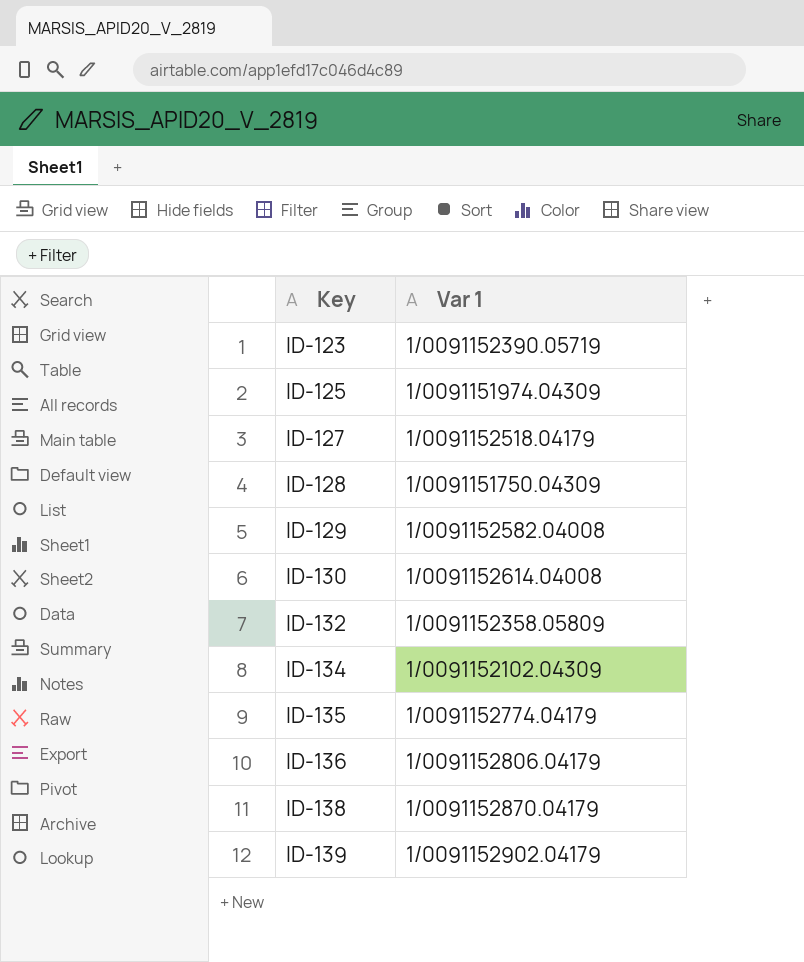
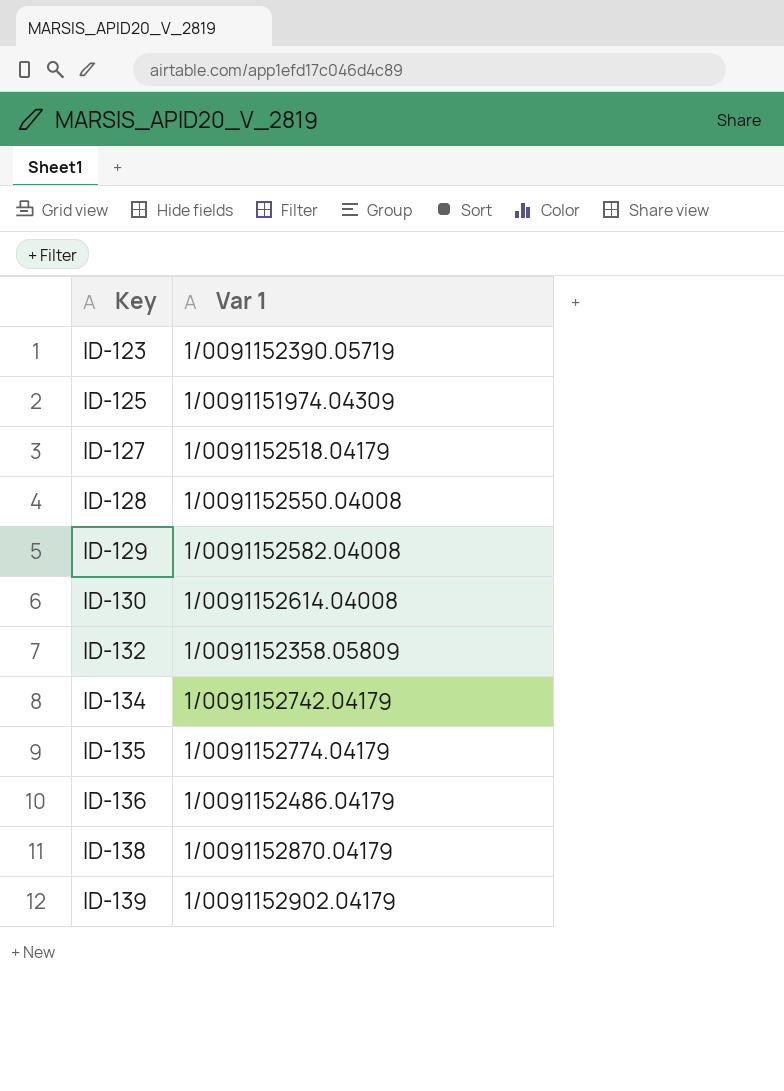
ID-128 | Var 1: 1/0091151750.04309 -> 1/0091152550.04008
ID-134 | Var 1: 1/0091152102.04309 -> 1/0091152742.04179
ID-136 | Var 1: 1/0091152806.04179 -> 1/0091152486.04179

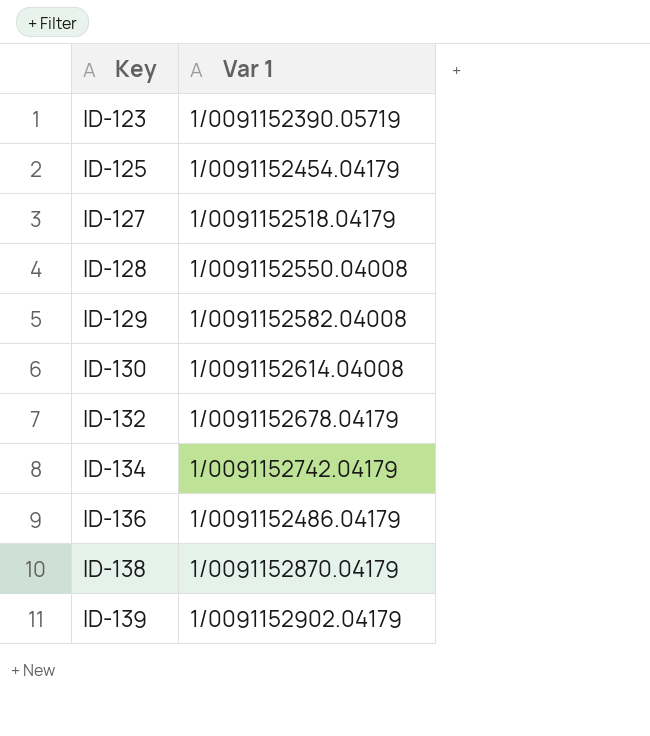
row ID-135: 1/0091152774.04179 -> none
ID-125 | Var 1: 1/0091151974.04309 -> 1/0091152454.04179
ID-132 | Var 1: 1/0091152358.05809 -> 1/0091152678.04179

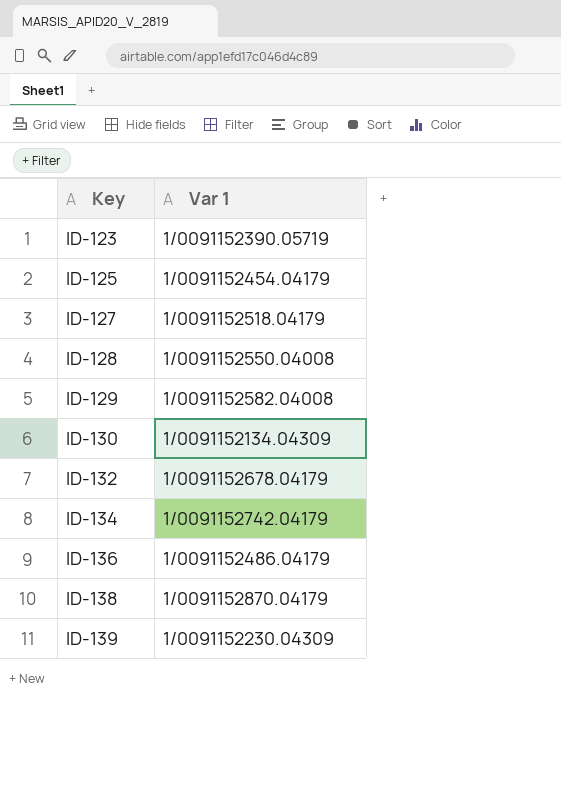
ID-130 | Var 1: 1/0091152614.04008 -> 1/0091152134.04309
ID-139 | Var 1: 1/0091152902.04179 -> 1/0091152230.04309

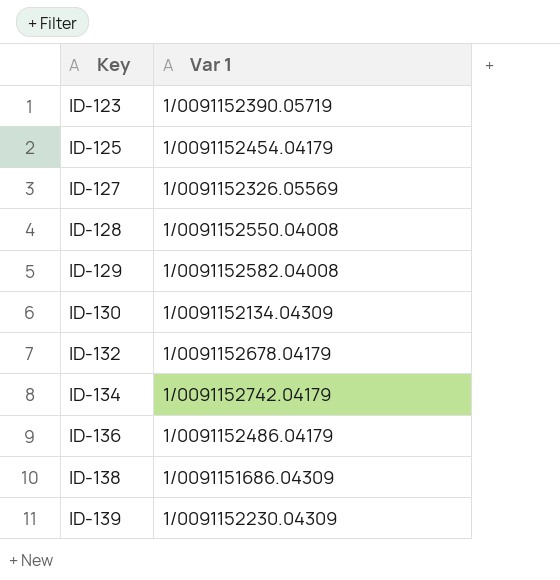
ID-127 | Var 1: 1/0091152518.04179 -> 1/0091152326.05569
ID-138 | Var 1: 1/0091152870.04179 -> 1/0091151686.04309

